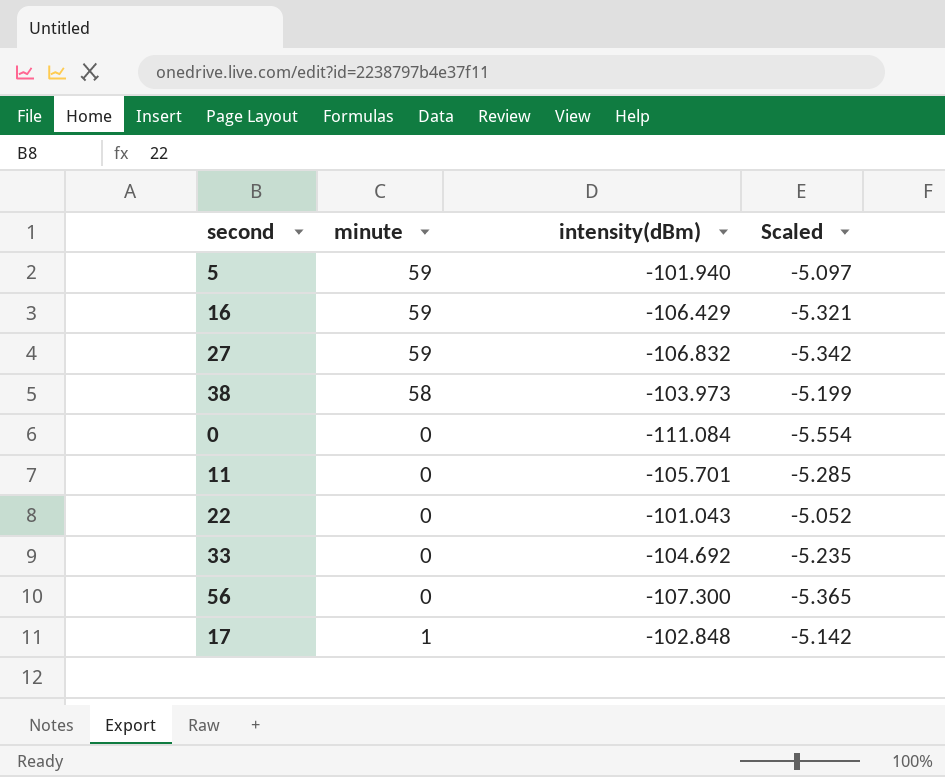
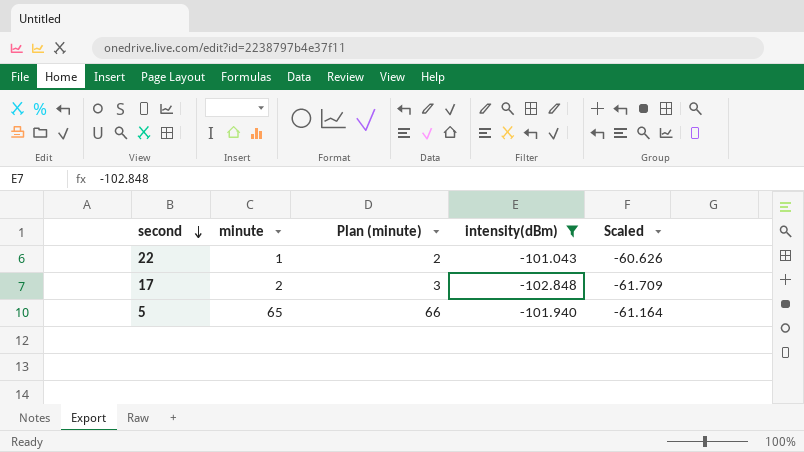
filter: none -> intensity(dBm) >= -102.848
row order: none -> second descending
column Plan (minute) | formula: none -> [minute] + 1
column Scaled | formula: [intensity(dBm)] * 0.05 -> [intensity(dBm)] * 0.6
22 | minute: 0 -> 1
17 | minute: 1 -> 2
5 | minute: 59 -> 65

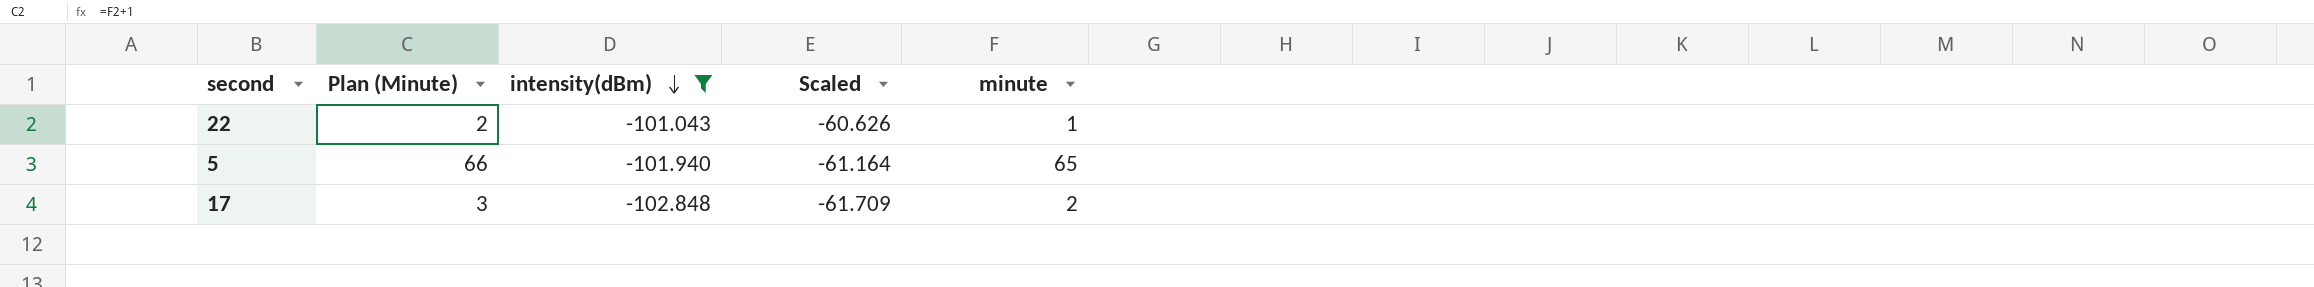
row order: second descending -> intensity(dBm) descending
column name: Plan (minute) -> Plan (Minute)
column minute | position: 2 -> 5

